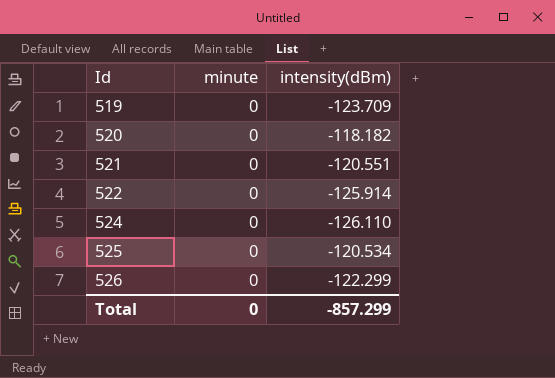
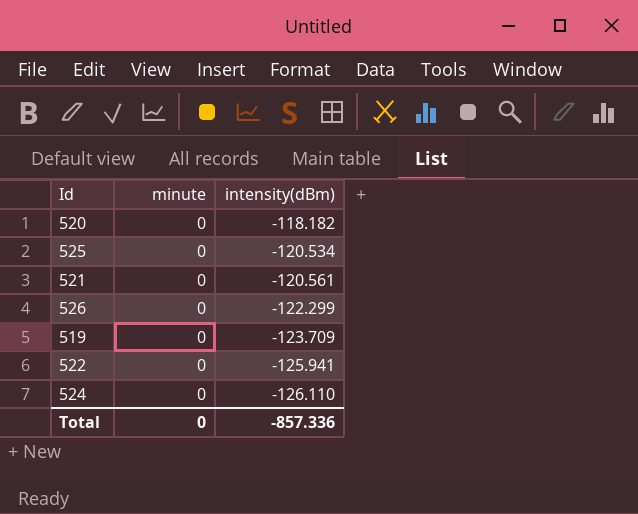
row order: Id ascending -> intensity(dBm) descending
521 | intensity(dBm): -120.551 -> -120.561
522 | intensity(dBm): -125.914 -> -125.941
Total | intensity(dBm): -857.299 -> -857.336

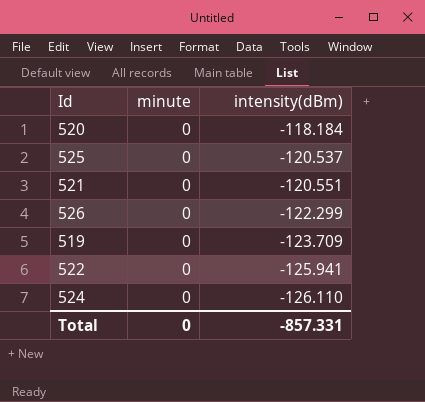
520 | intensity(dBm): -118.182 -> -118.184
525 | intensity(dBm): -120.534 -> -120.537
521 | intensity(dBm): -120.561 -> -120.551
Total | intensity(dBm): -857.336 -> -857.331

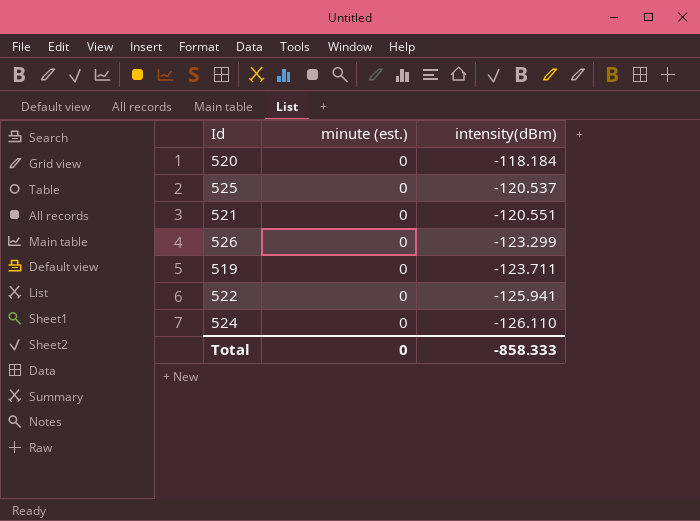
column name: minute -> minute (est.)
526 | intensity(dBm): -122.299 -> -123.299
519 | intensity(dBm): -123.709 -> -123.711
Total | intensity(dBm): -857.331 -> -858.333

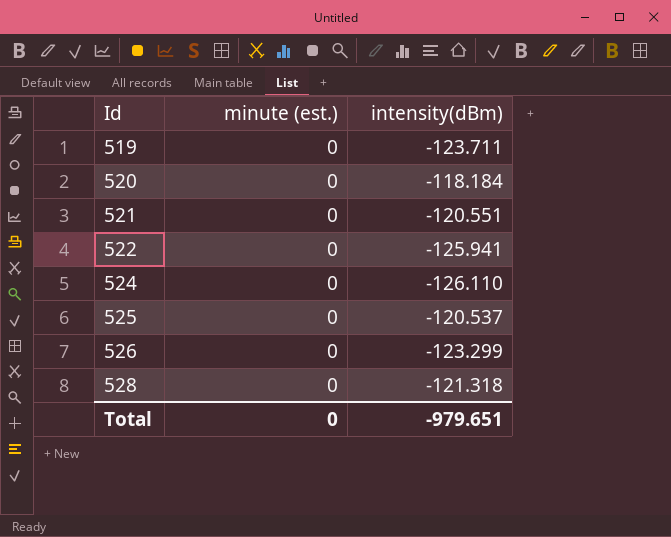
row order: intensity(dBm) descending -> Id ascending
row 528: none -> 0 | -121.318
Total | intensity(dBm): -858.333 -> -979.651

